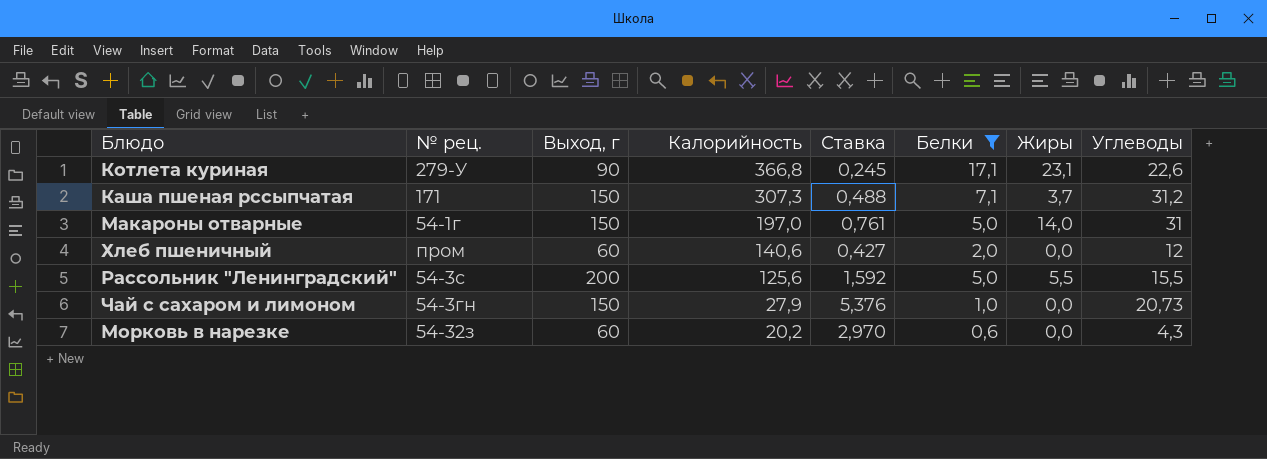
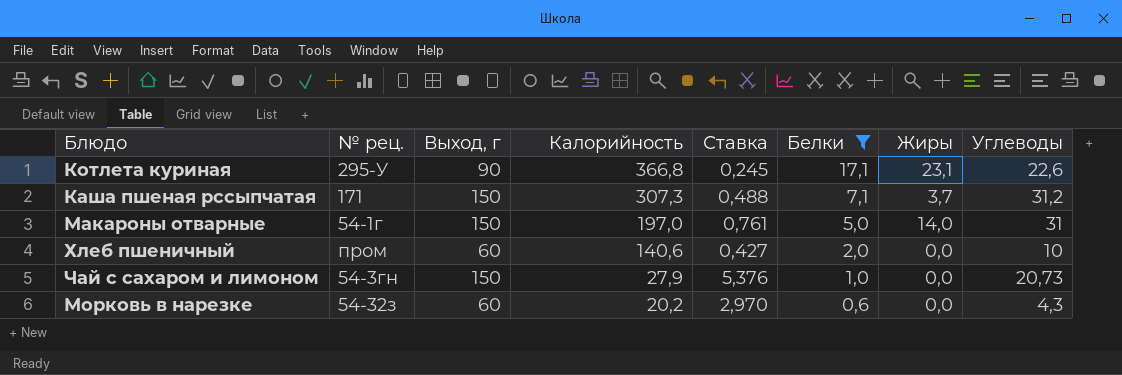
row Рассольник "Ленинградский": 54-3с | 200 | 125,6 | 1,592 | 5,0 | 5,5 | 15,5 -> none
Котлета куриная | № рец.: 279-У -> 295-У
Хлеб пшеничный | Углеводы: 12 -> 10

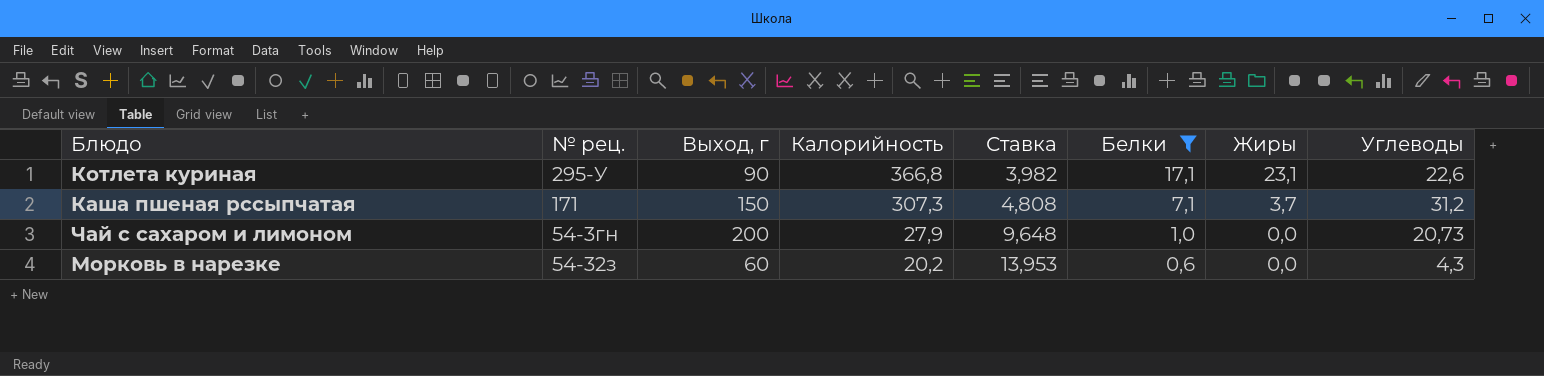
column Ставка | formula: [Выход, г] / [Калорийность] -> [Выход, г] / [Углеводы]
row Макароны отварные: 54-1г | 150 | 197,0 | 0,761 | 5,0 | 14,0 | 31 -> none
row Хлеб пшеничный: пром | 60 | 140,6 | 0,427 | 2,0 | 0,0 | 10 -> none
Чай с сахаром и лимоном | Выход, г: 150 -> 200

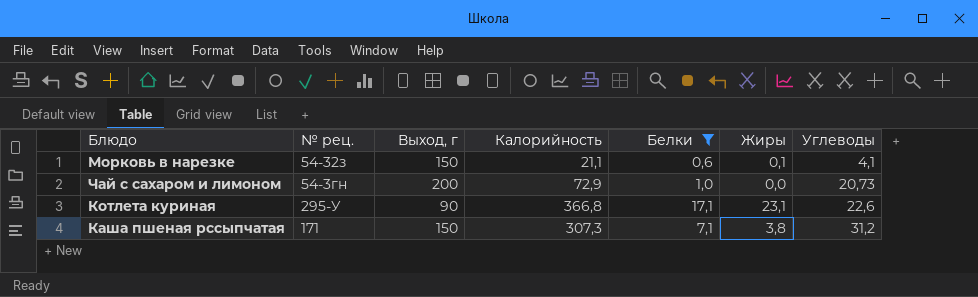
row order: Калорийность descending -> Углеводы ascending
column Ставка | formula: [Выход, г] / [Углеводы] -> none
Морковь в нарезке | Выход, г: 60 -> 150
Морковь в нарезке | Калорийность: 20,2 -> 21,1
Морковь в нарезке | Жиры: 0,0 -> 0,1
Морковь в нарезке | Углеводы: 4,3 -> 4,1
Чай с сахаром и лимоном | Калорийность: 27,9 -> 72,9
Каша пшеная рссыпчатая | Жиры: 3,7 -> 3,8

